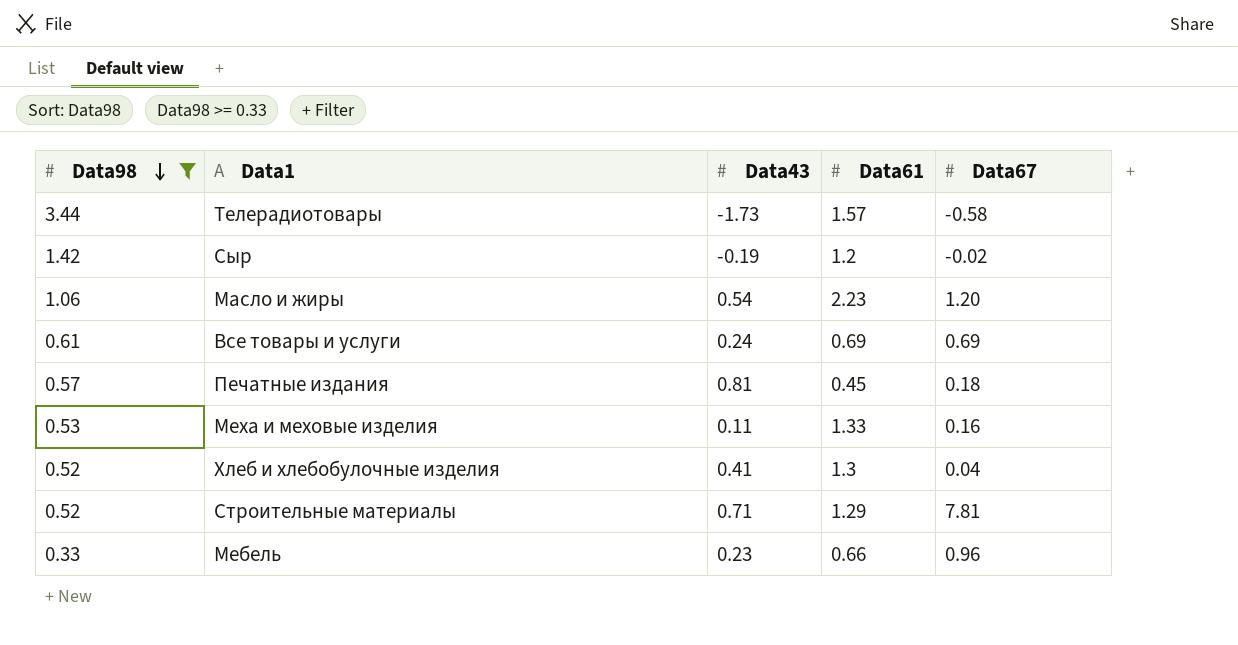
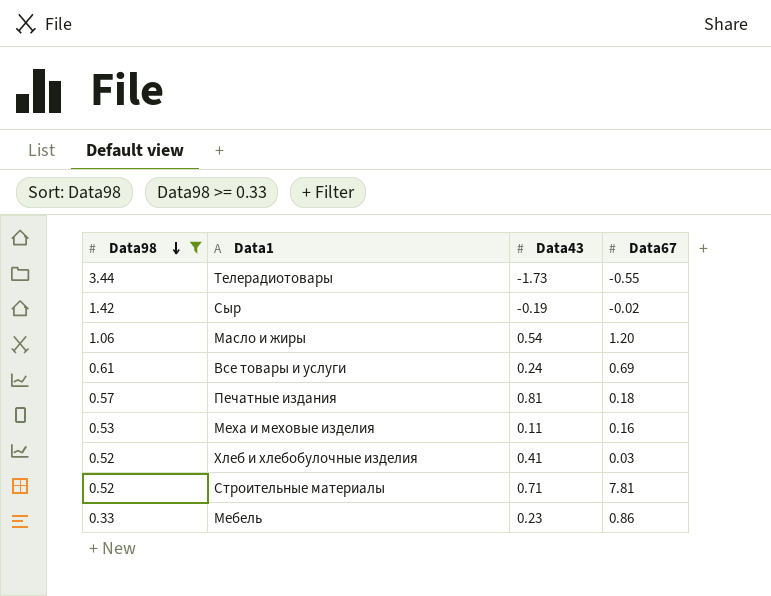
column Data61 | position: 4 -> none
Телерадиотовары | Data67: -0.58 -> -0.55
Хлеб и хлебобулочные изделия | Data67: 0.04 -> 0.03
Мебель | Data67: 0.96 -> 0.86

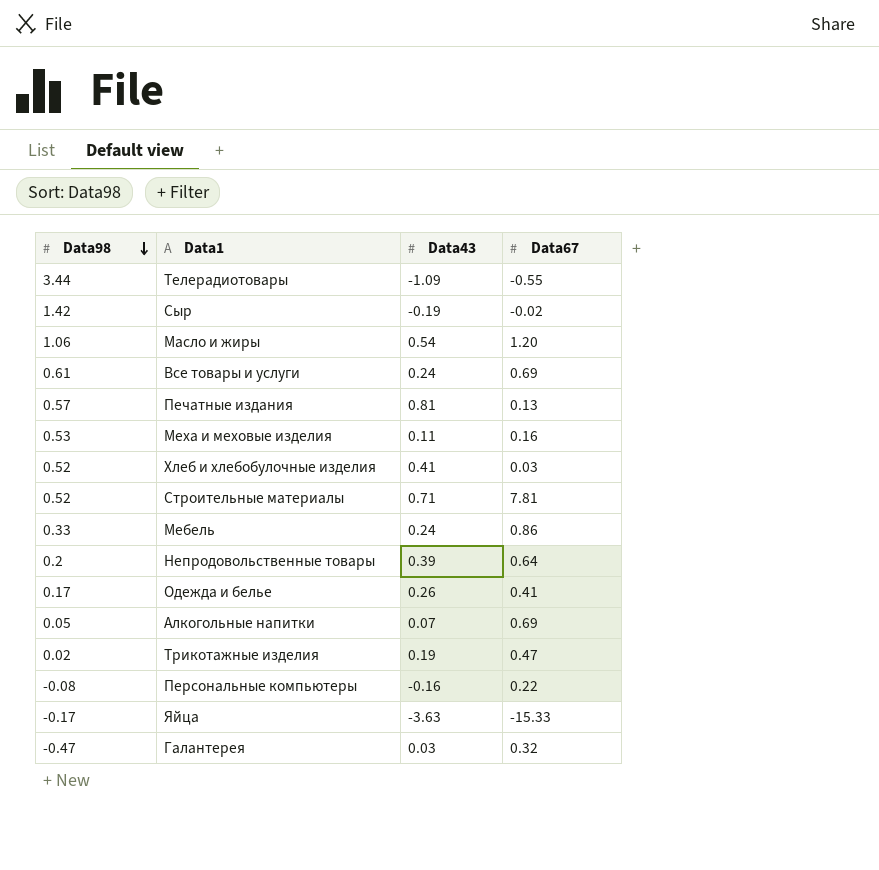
filter: Data98 >= 0.33 -> none
Телерадиотовары | Data43: -1.73 -> -1.09
Печатные издания | Data67: 0.18 -> 0.13
Мебель | Data43: 0.23 -> 0.24

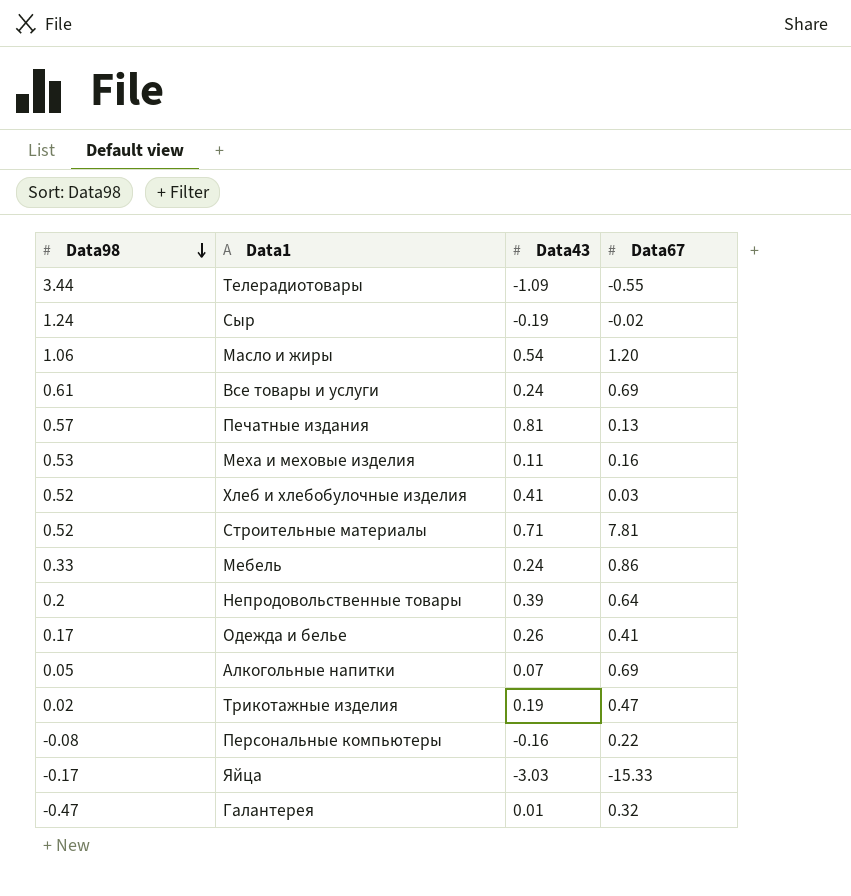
Сыр | Data98: 1.42 -> 1.24
Яйца | Data43: -3.63 -> -3.03
Галантерея | Data43: 0.03 -> 0.01

